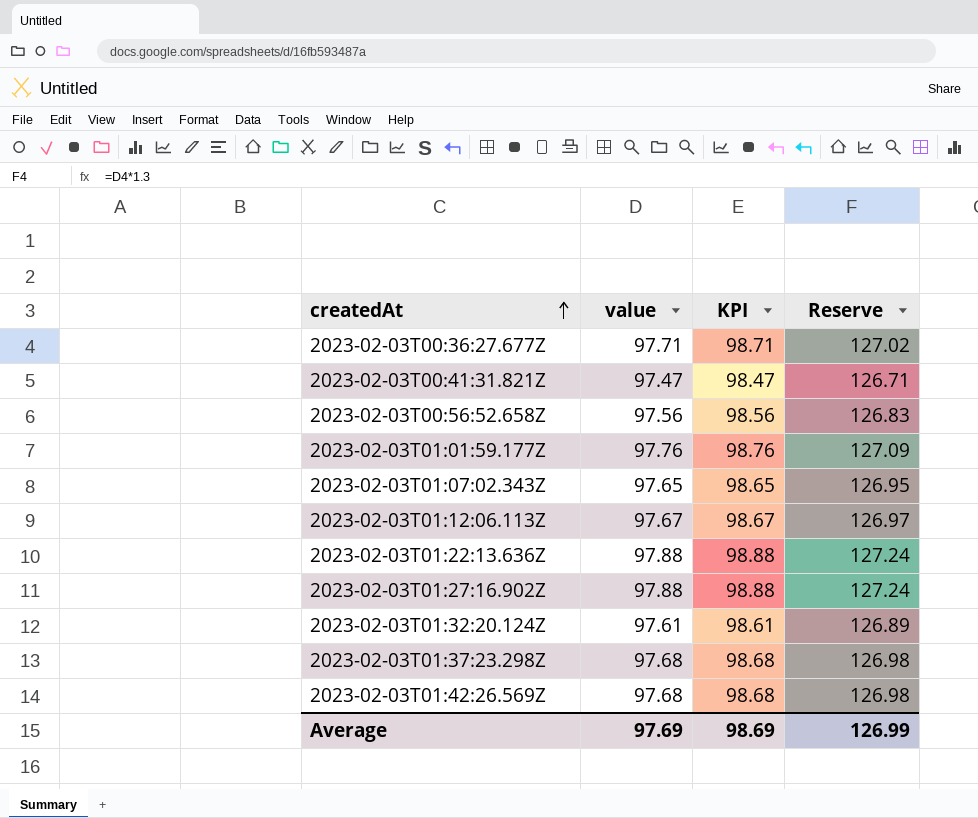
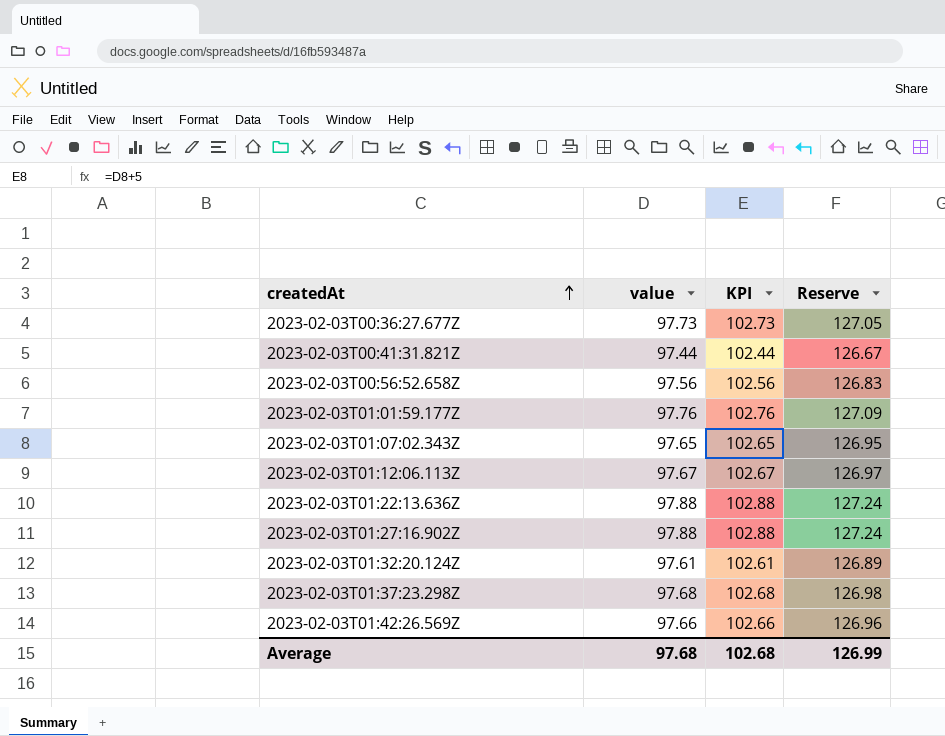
column KPI | formula: [value] + 1 -> [value] + 5
2023-02-03T00:36:27.677Z | value: 97.71 -> 97.73
2023-02-03T00:36:27.677Z | Reserve: 127.02 -> 127.05
2023-02-03T00:41:31.821Z | value: 97.47 -> 97.44
2023-02-03T00:41:31.821Z | Reserve: 126.71 -> 126.67
2023-02-03T01:42:26.569Z | value: 97.68 -> 97.66
2023-02-03T01:42:26.569Z | Reserve: 126.98 -> 126.96
Average | value: 97.69 -> 97.68
Average | KPI: 98.69 -> 102.68

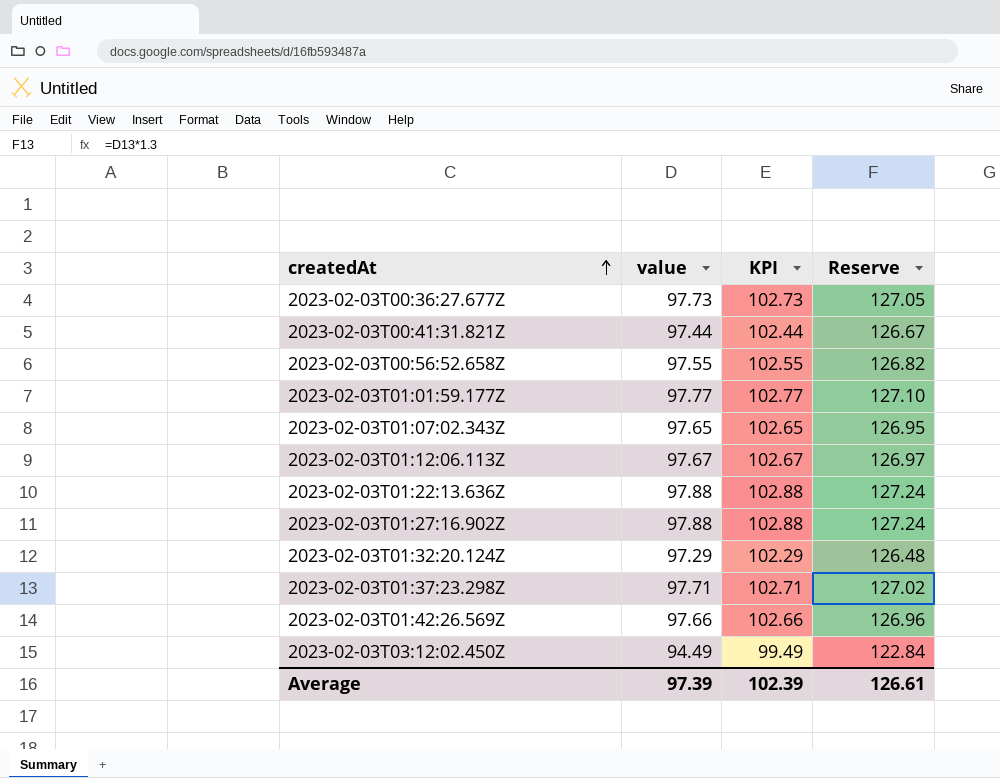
2023-02-03T00:56:52.658Z | value: 97.56 -> 97.55
2023-02-03T00:56:52.658Z | KPI: 102.56 -> 102.55
2023-02-03T00:56:52.658Z | Reserve: 126.83 -> 126.82
2023-02-03T01:01:59.177Z | value: 97.76 -> 97.77
2023-02-03T01:01:59.177Z | KPI: 102.76 -> 102.77
2023-02-03T01:01:59.177Z | Reserve: 127.09 -> 127.10
2023-02-03T01:32:20.124Z | value: 97.61 -> 97.29
2023-02-03T01:32:20.124Z | KPI: 102.61 -> 102.29
2023-02-03T01:32:20.124Z | Reserve: 126.89 -> 126.48
2023-02-03T01:37:23.298Z | value: 97.68 -> 97.71
2023-02-03T01:37:23.298Z | KPI: 102.68 -> 102.71
2023-02-03T01:37:23.298Z | Reserve: 126.98 -> 127.02
row 2023-02-03T03:12:02.450Z: none -> 94.49 | 99.49 | 122.84
Average | value: 97.68 -> 97.39
Average | KPI: 102.68 -> 102.39
Average | Reserve: 126.99 -> 126.61

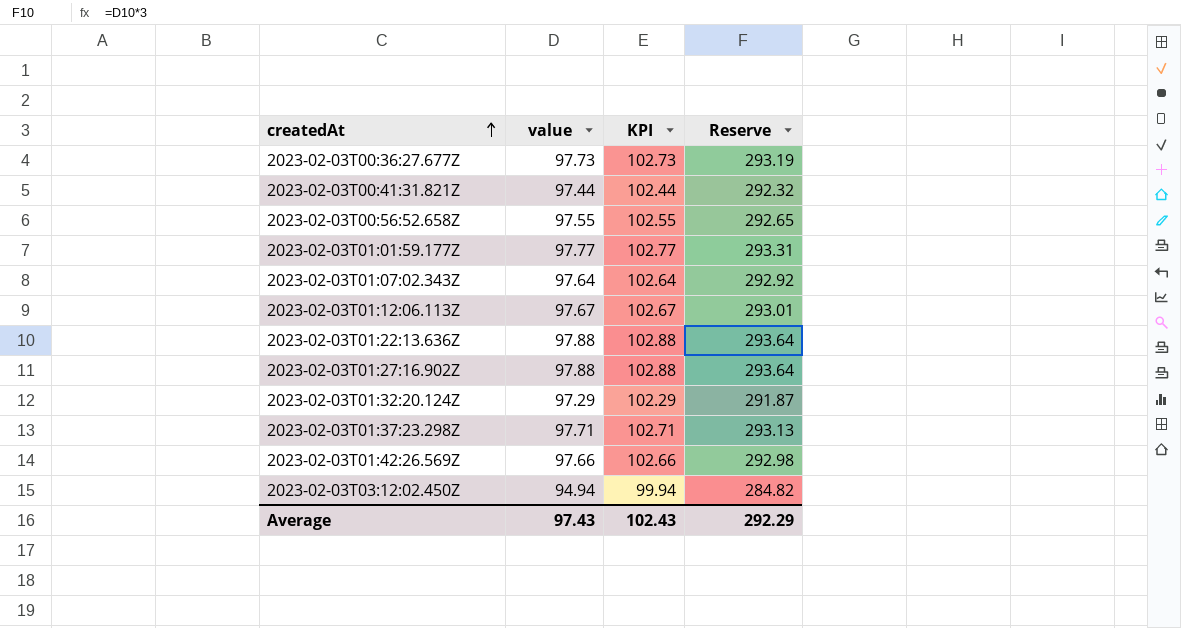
column Reserve | formula: [value] * 1.3 -> [value] * 3
2023-02-03T01:07:02.343Z | value: 97.65 -> 97.64
2023-02-03T01:07:02.343Z | KPI: 102.65 -> 102.64
2023-02-03T03:12:02.450Z | value: 94.49 -> 94.94
2023-02-03T03:12:02.450Z | KPI: 99.49 -> 99.94
Average | value: 97.39 -> 97.43
Average | KPI: 102.39 -> 102.43
Average | Reserve: 126.61 -> 292.29

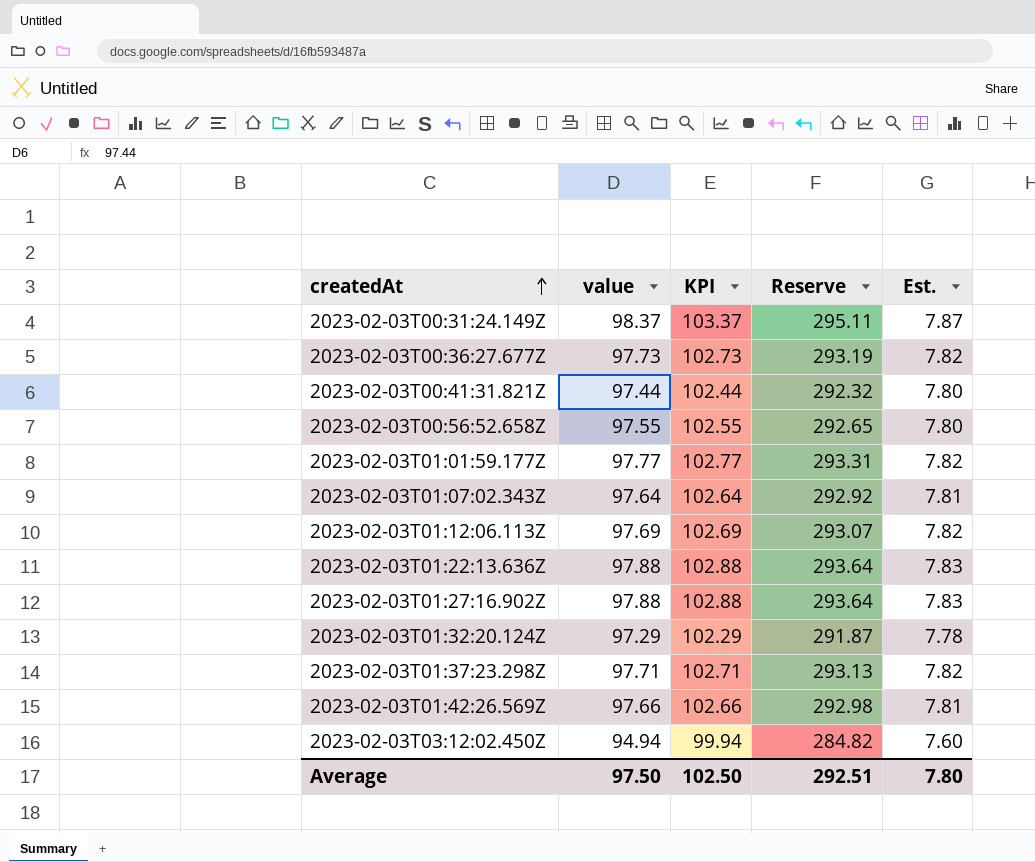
column Est. | formula: none -> [value] * 0.08
row 2023-02-03T00:31:24.149Z: none -> 98.37 | 103.37 | 295.11 | 7.87
2023-02-03T01:12:06.113Z | value: 97.67 -> 97.69
2023-02-03T01:12:06.113Z | KPI: 102.67 -> 102.69
2023-02-03T01:12:06.113Z | Reserve: 293.01 -> 293.07
Average | value: 97.43 -> 97.50
Average | KPI: 102.43 -> 102.50
Average | Reserve: 292.29 -> 292.51

